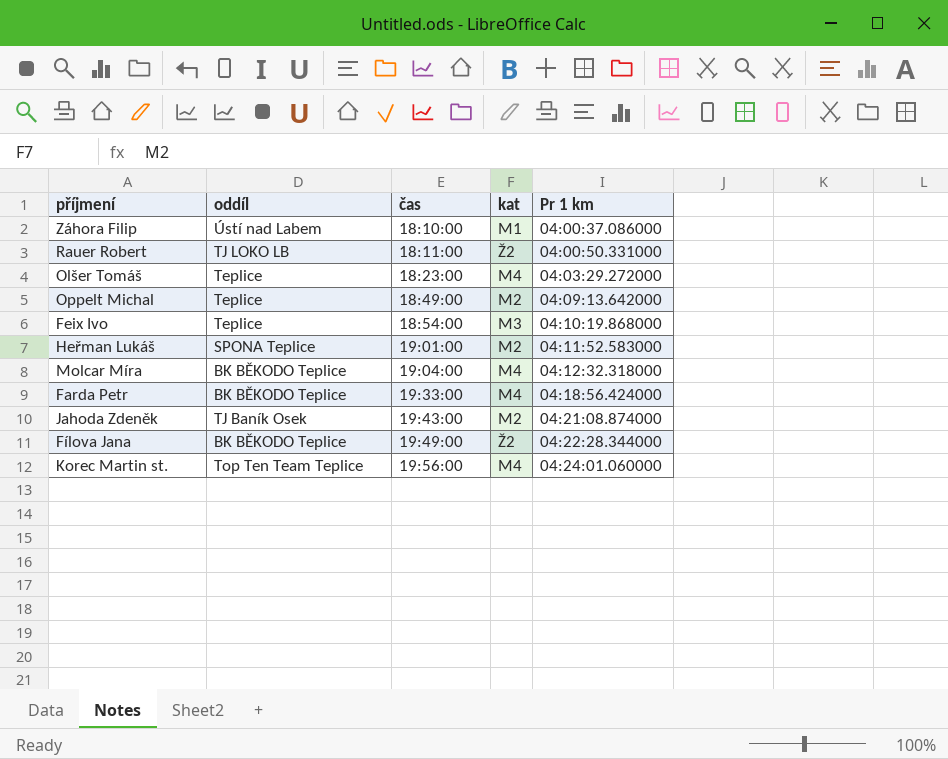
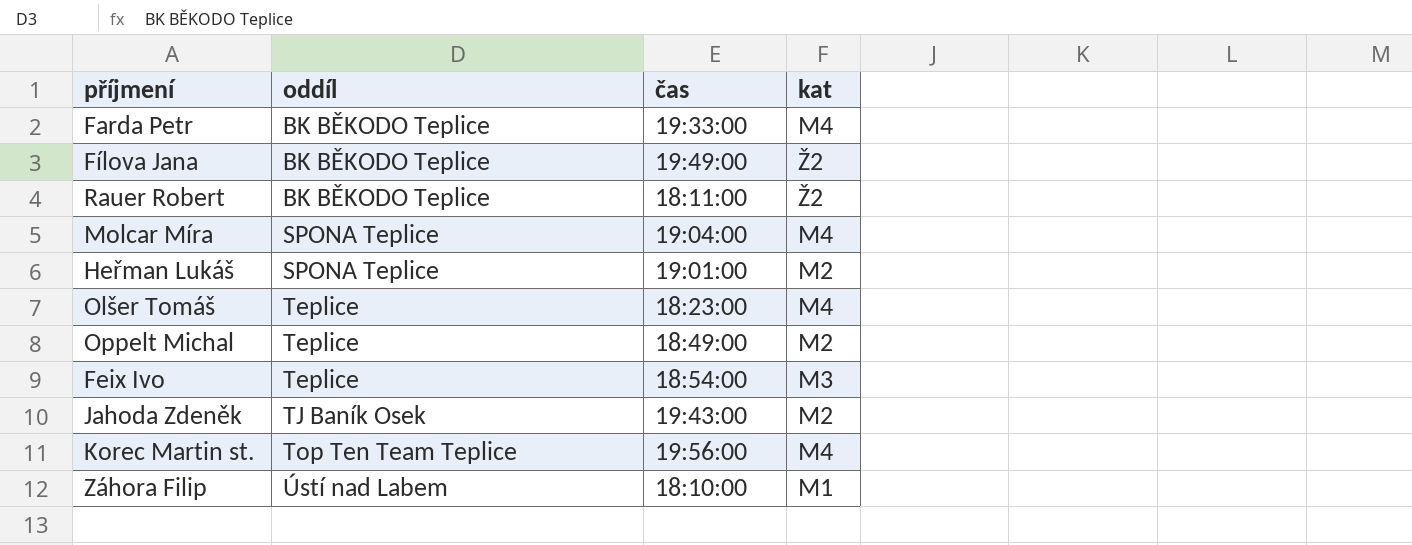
row order: čas ascending -> oddíl ascending
column Pr 1 km | position: 5 -> none
Rauer Robert | oddíl: TJ LOKO LB -> BK BĚKODO Teplice
Molcar Míra | oddíl: BK BĚKODO Teplice -> SPONA Teplice

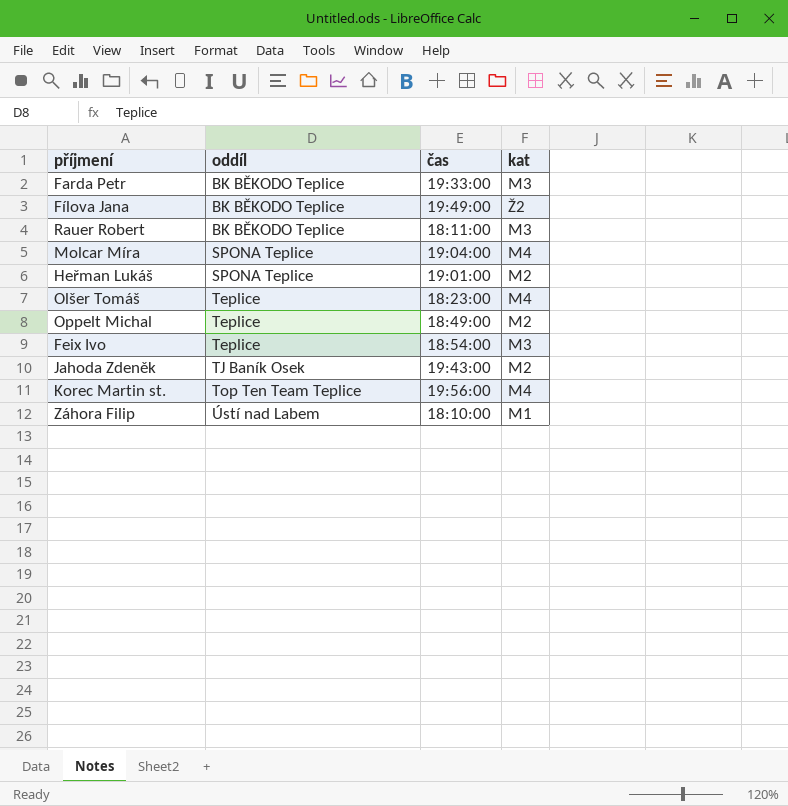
Farda Petr | kat: M4 -> M3
Rauer Robert | kat: Ž2 -> M3

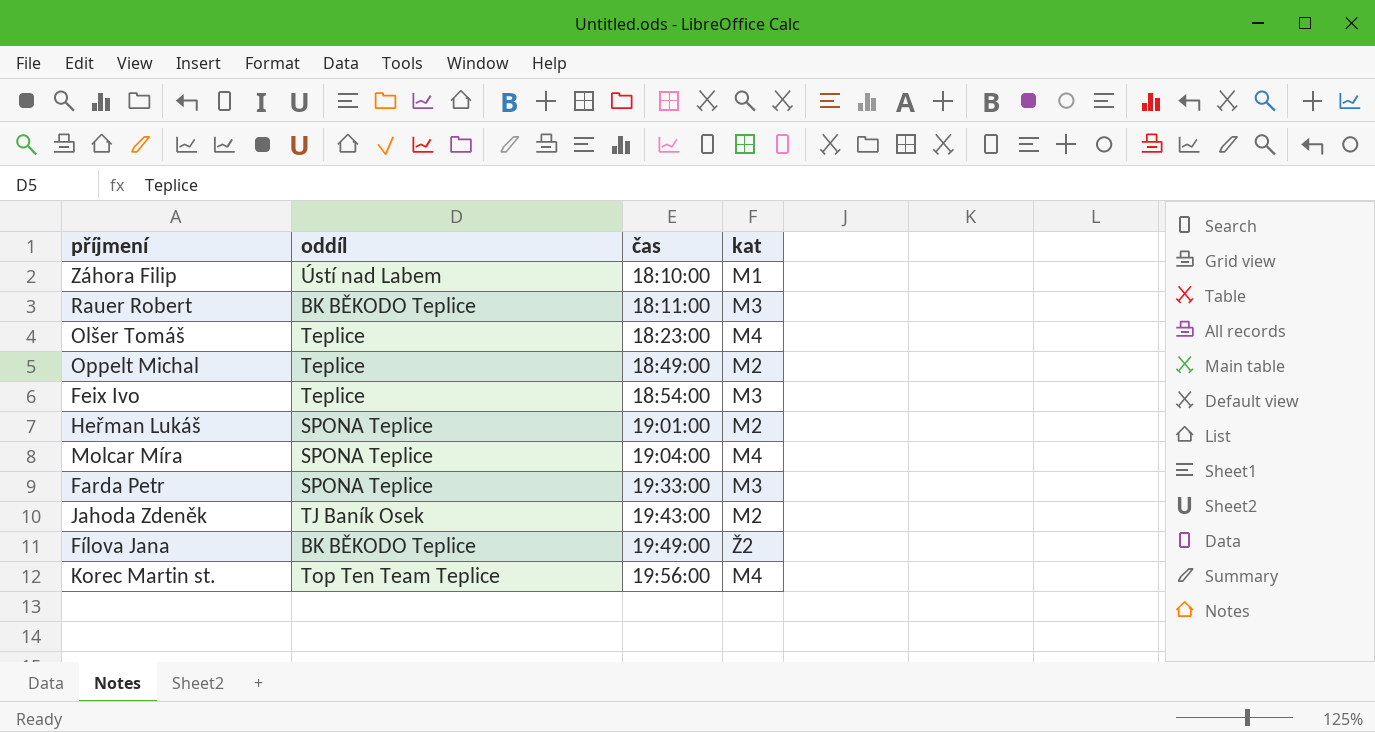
row order: oddíl ascending -> čas ascending
Farda Petr | oddíl: BK BĚKODO Teplice -> SPONA Teplice

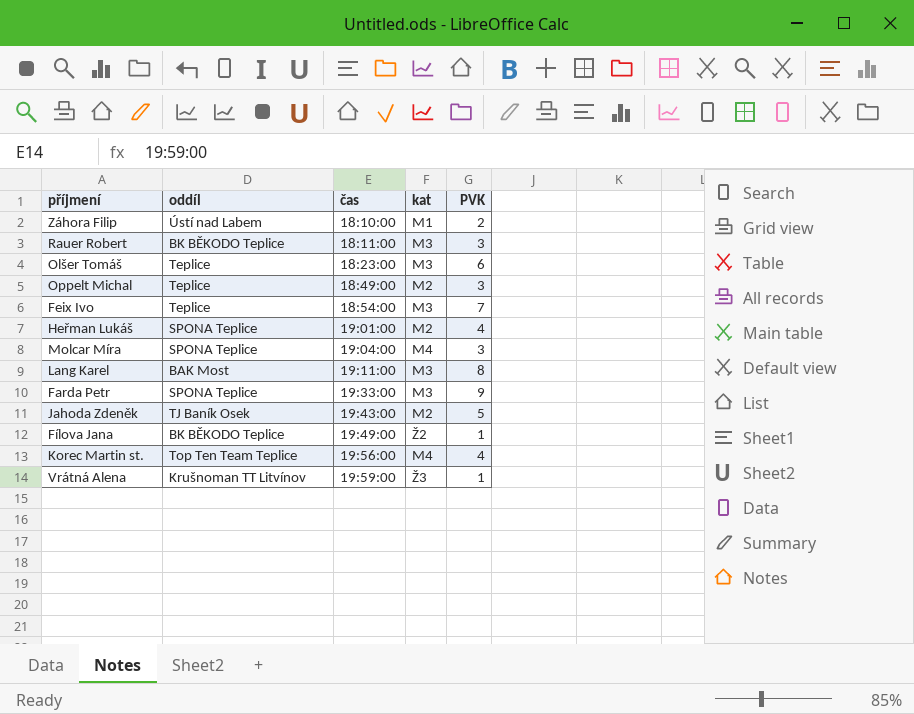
column PVK | position: none -> 5
Olšer Tomáš | kat: M4 -> M3
row Lang Karel: none -> BAK Most | 19:11:00 | M3 | 8
row Vrátná Alena: none -> Krušnoman TT Litvínov | 19:59:00 | Ž3 | 1

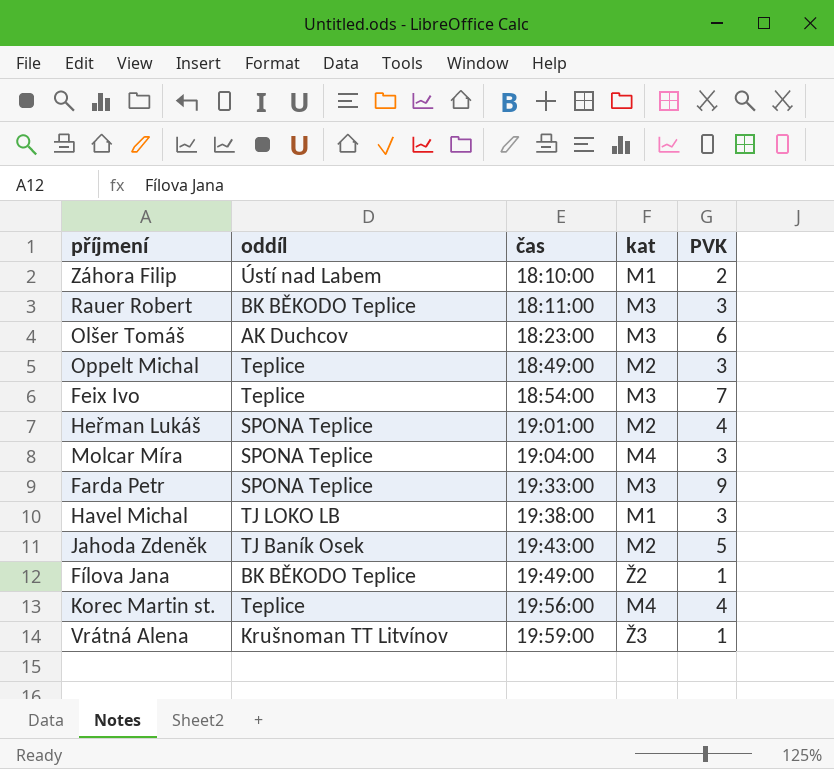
row Lang Karel: BAK Most | 19:11:00 | M3 | 8 -> none
Olšer Tomáš | oddíl: Teplice -> AK Duchcov
row Havel Michal: none -> TJ LOKO LB | 19:38:00 | M1 | 3
Korec Martin st. | oddíl: Top Ten Team Teplice -> Teplice

